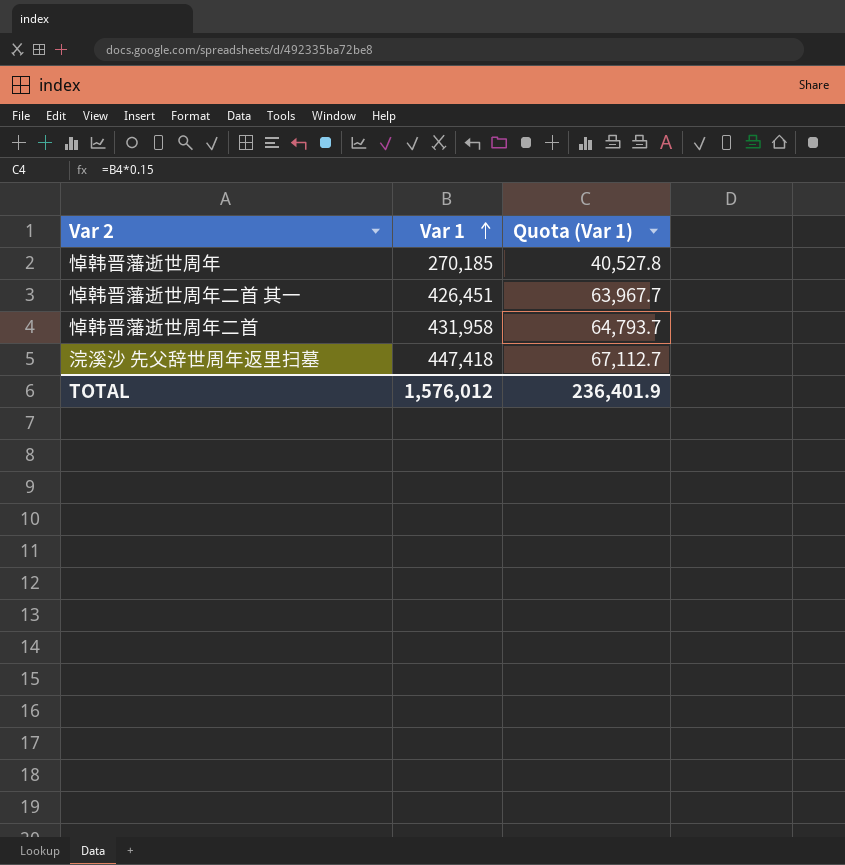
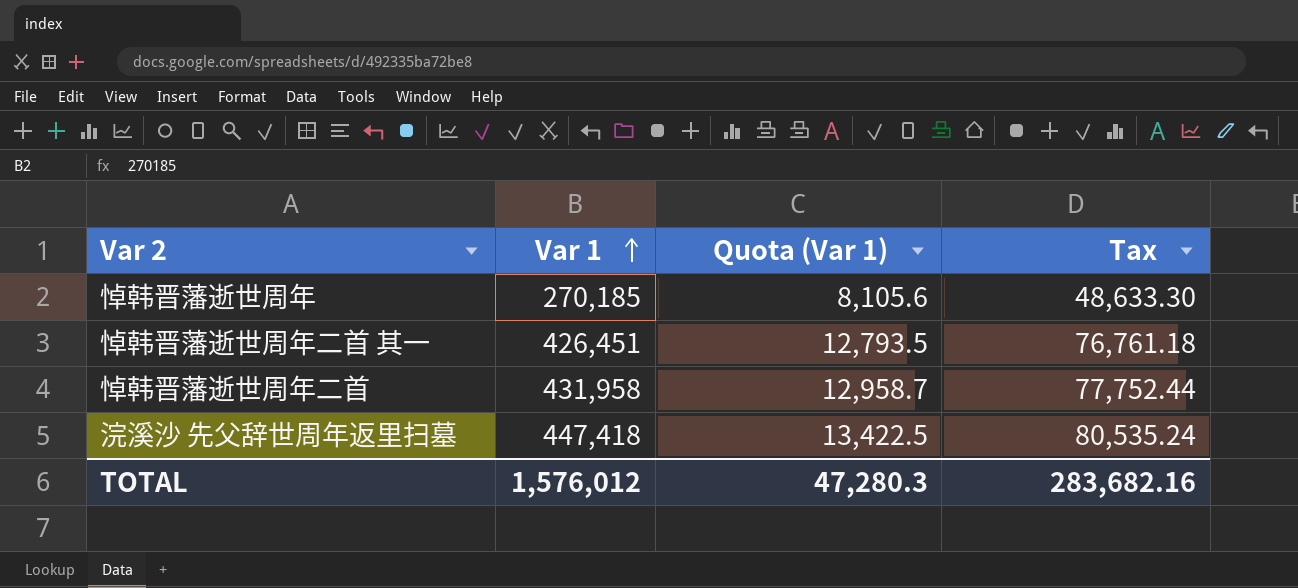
column Quota (Var 1) | formula: [Var 1] * 0.15 -> [Var 1] * 0.03
column Tax | formula: none -> [Var 1] * 0.18
TOTAL | Quota (Var 1): 236,401.9 -> 47,280.3

